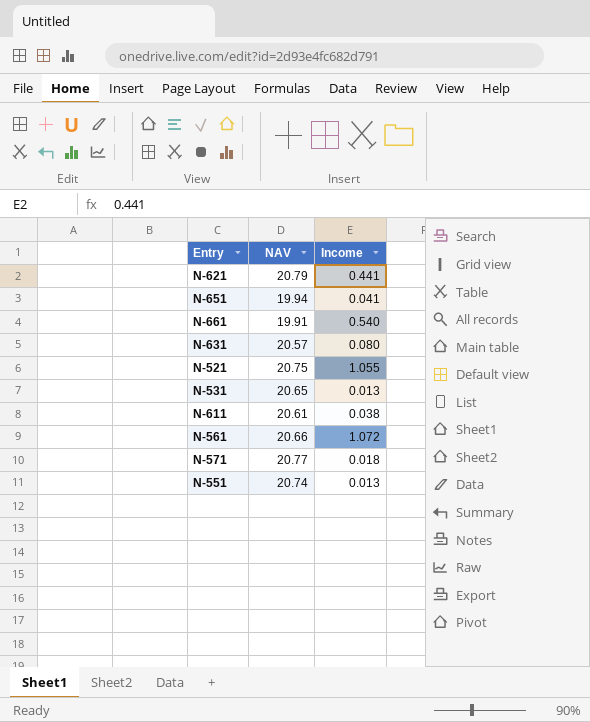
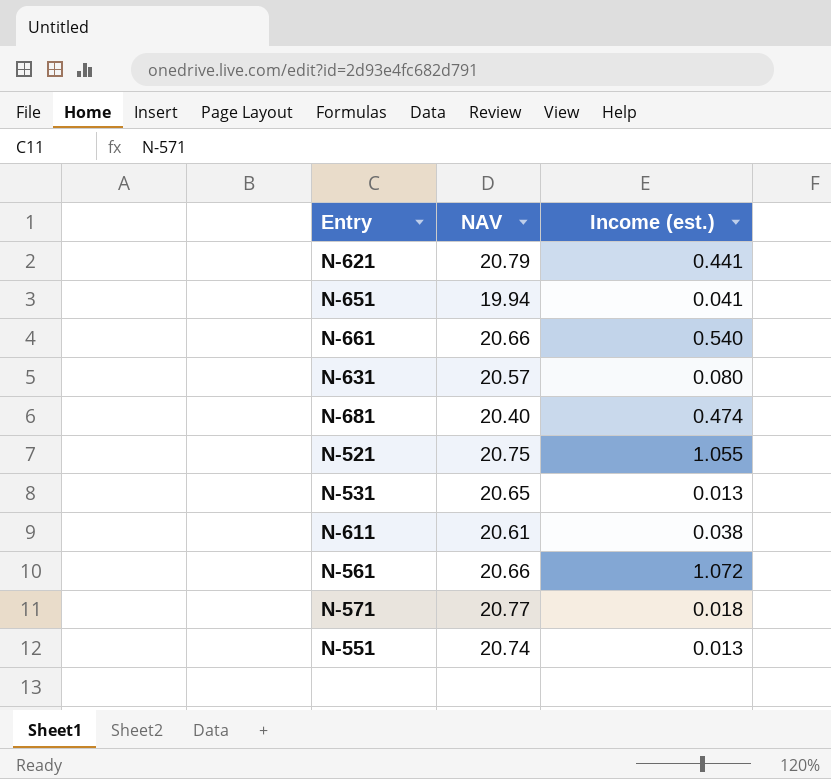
column name: Income -> Income (est.)
N-661 | NAV: 19.91 -> 20.66
row N-681: none -> 20.40 | 0.474

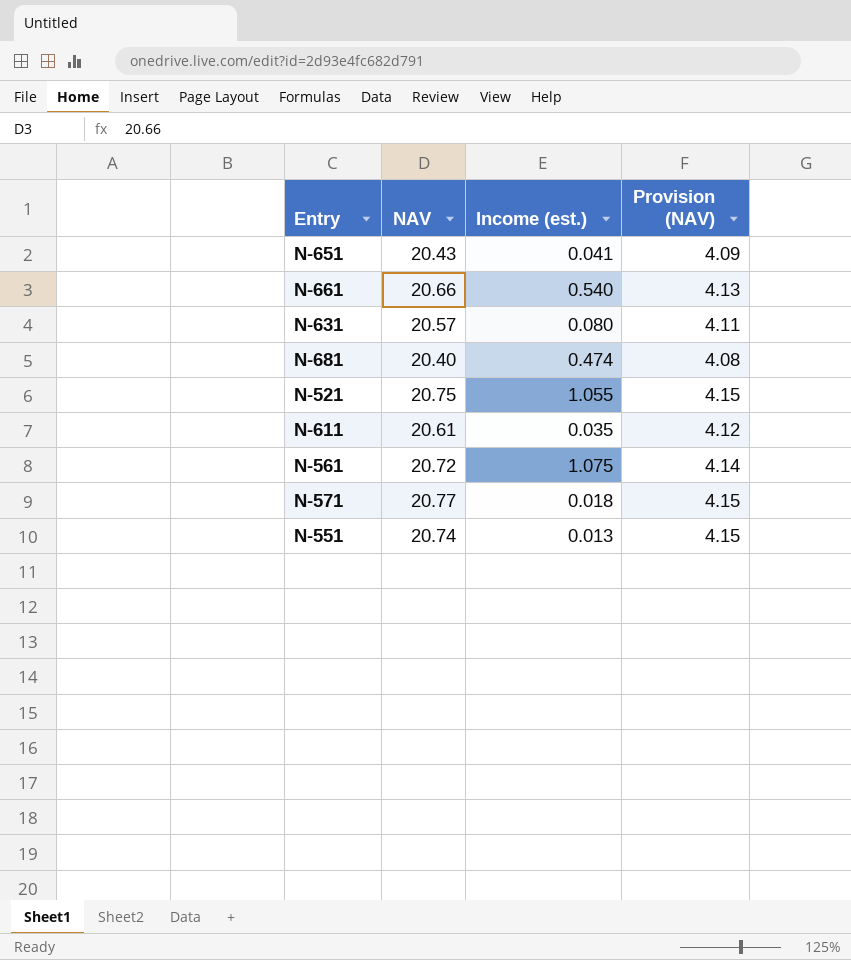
column Provision (NAV) | formula: none -> [NAV] * 0.2
row N-621: 20.79 | 0.441 -> none
row N-531: 20.65 | 0.013 -> none
N-651 | NAV: 19.94 -> 20.43
N-611 | Income (est.): 0.038 -> 0.035
N-561 | NAV: 20.66 -> 20.72
N-561 | Income (est.): 1.072 -> 1.075

